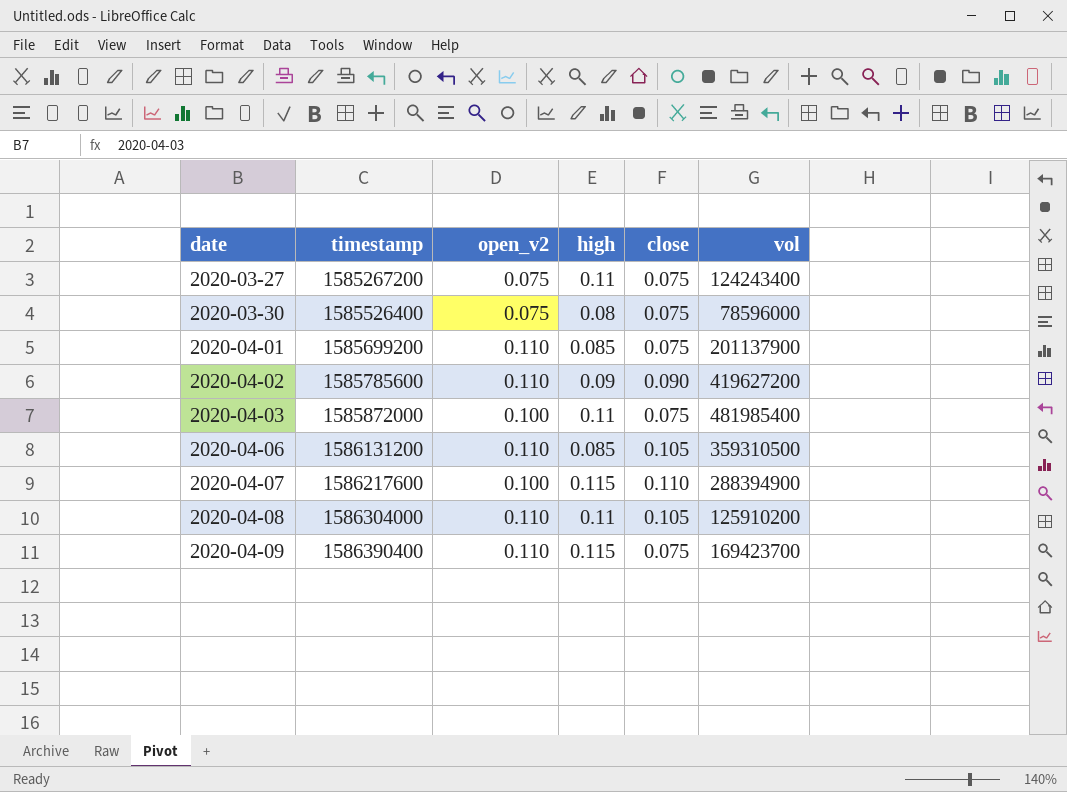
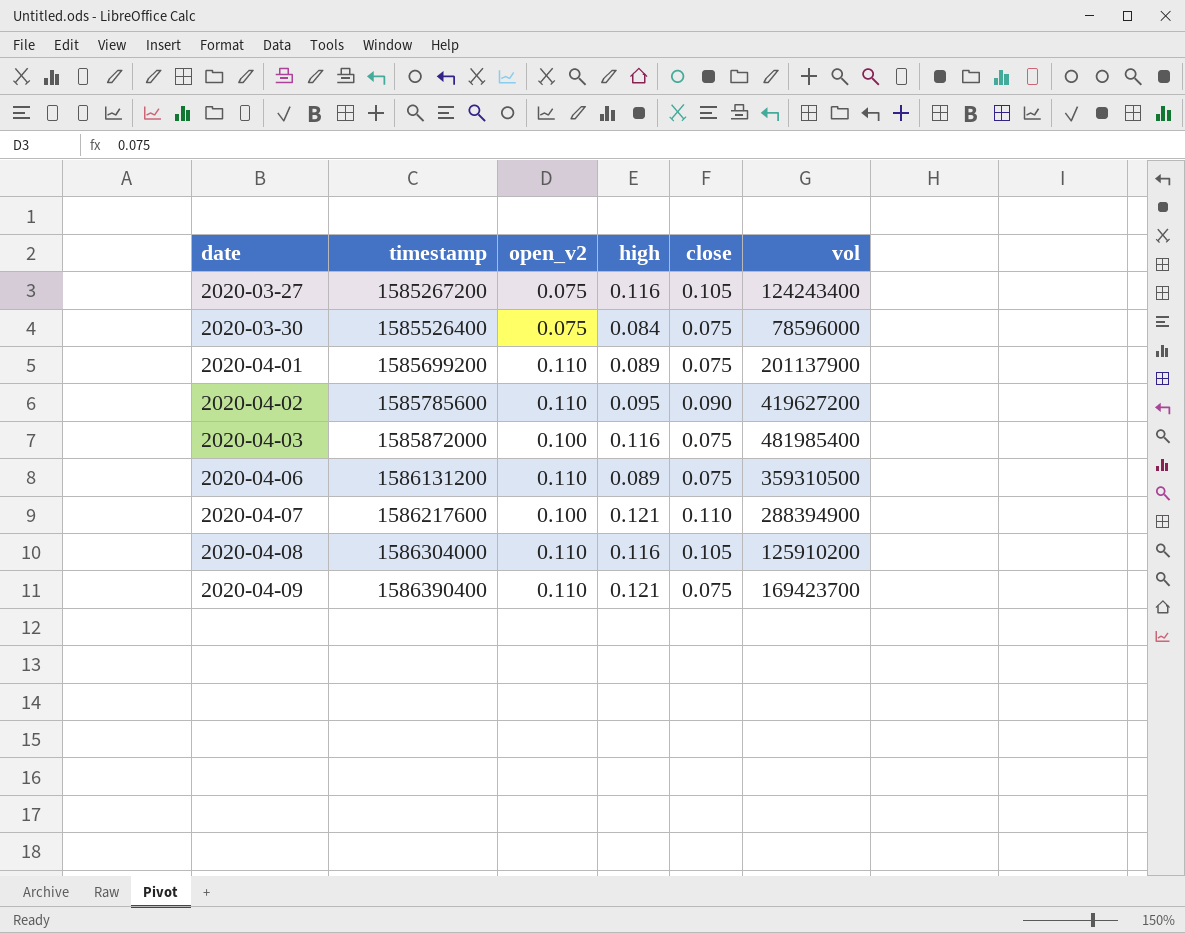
2020-03-27 | high: 0.11 -> 0.116
2020-03-27 | close: 0.075 -> 0.105
2020-03-30 | high: 0.08 -> 0.084
2020-04-01 | high: 0.085 -> 0.089
2020-04-02 | high: 0.09 -> 0.095
2020-04-03 | high: 0.11 -> 0.116
2020-04-06 | high: 0.085 -> 0.089
2020-04-06 | close: 0.105 -> 0.075
2020-04-07 | high: 0.115 -> 0.121
2020-04-08 | high: 0.11 -> 0.116
2020-04-09 | high: 0.115 -> 0.121

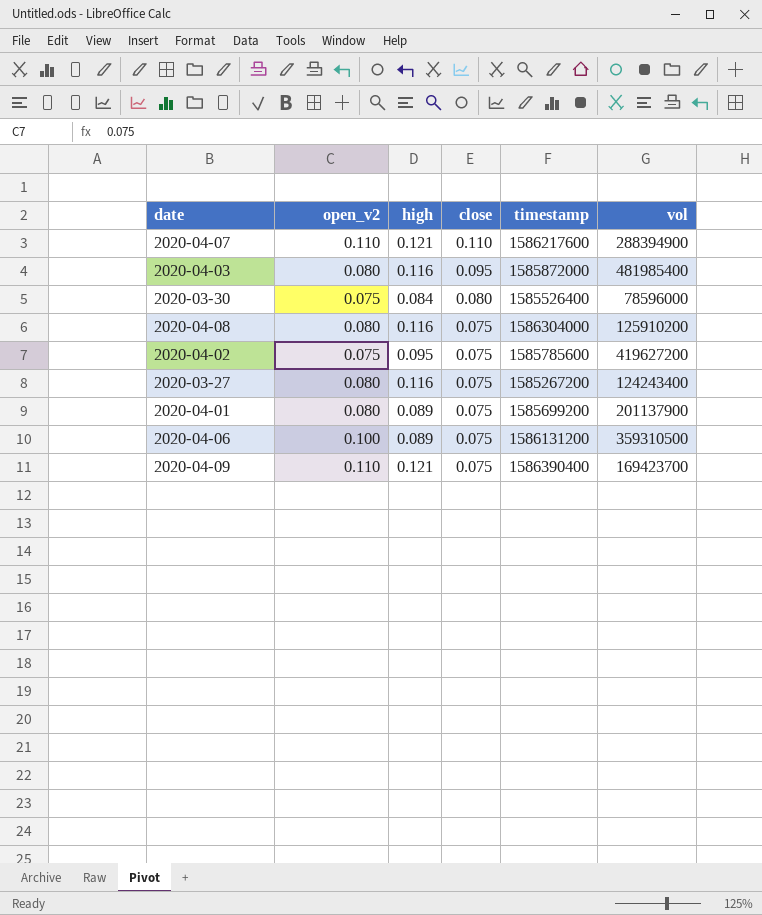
row order: date ascending -> close descending
column timestamp | position: 2 -> 5
2020-04-07 | open_v2: 0.100 -> 0.110
2020-04-03 | open_v2: 0.100 -> 0.080
2020-04-03 | close: 0.075 -> 0.095
2020-03-30 | close: 0.075 -> 0.080
2020-04-08 | open_v2: 0.110 -> 0.080
2020-04-08 | close: 0.105 -> 0.075
2020-04-02 | open_v2: 0.110 -> 0.075
2020-04-02 | close: 0.090 -> 0.075
2020-03-27 | open_v2: 0.075 -> 0.080
2020-03-27 | close: 0.105 -> 0.075
2020-04-01 | open_v2: 0.110 -> 0.080
2020-04-06 | open_v2: 0.110 -> 0.100

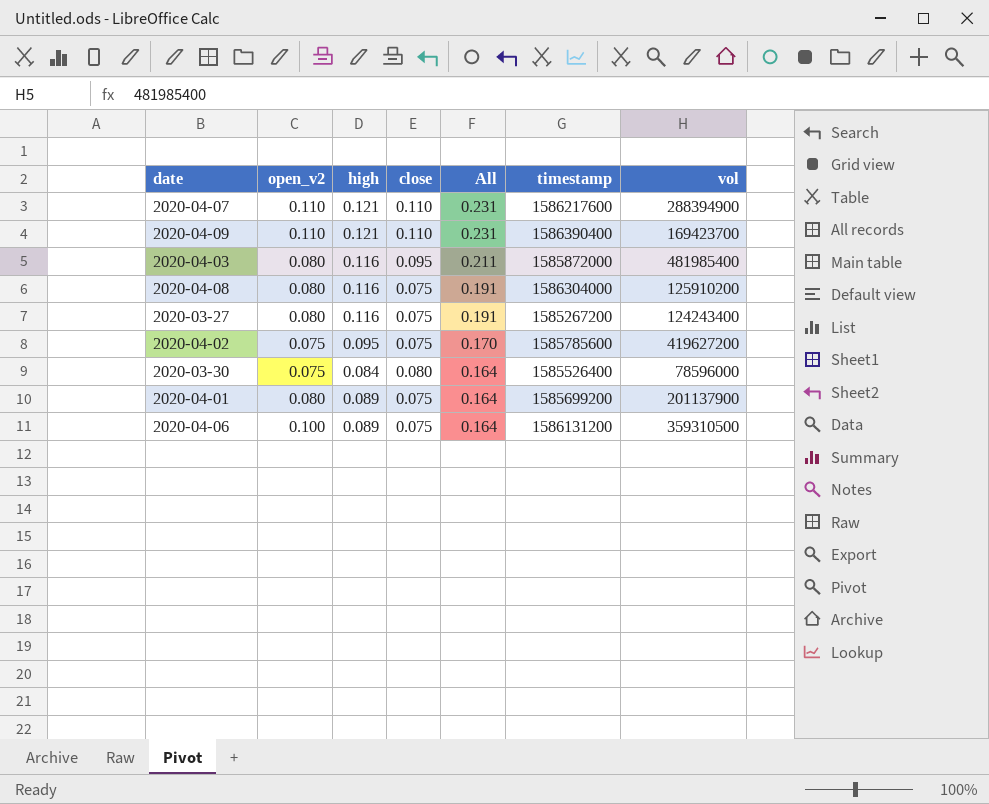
row order: close descending -> All descending
column All | formula: none -> [high] + [close]
2020-04-09 | close: 0.075 -> 0.110

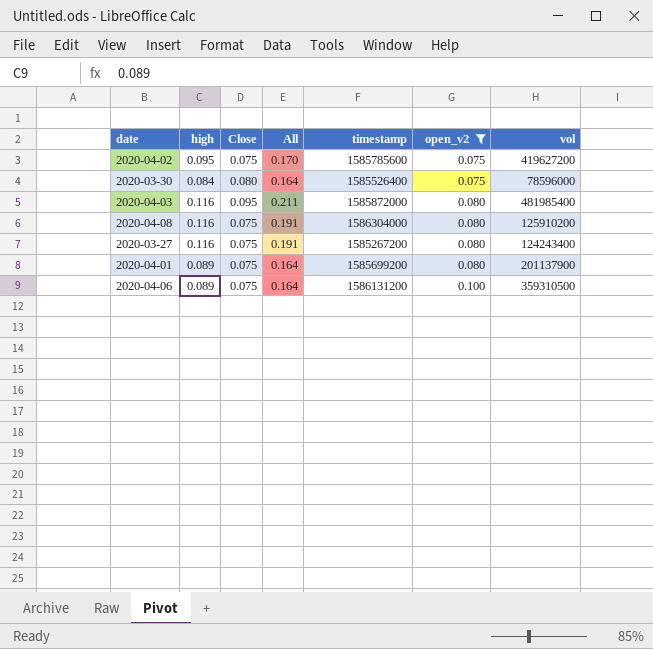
filter: none -> open_v2 != 0.110
row order: All descending -> open_v2 ascending
column name: close -> Close
column open_v2 | position: 2 -> 6

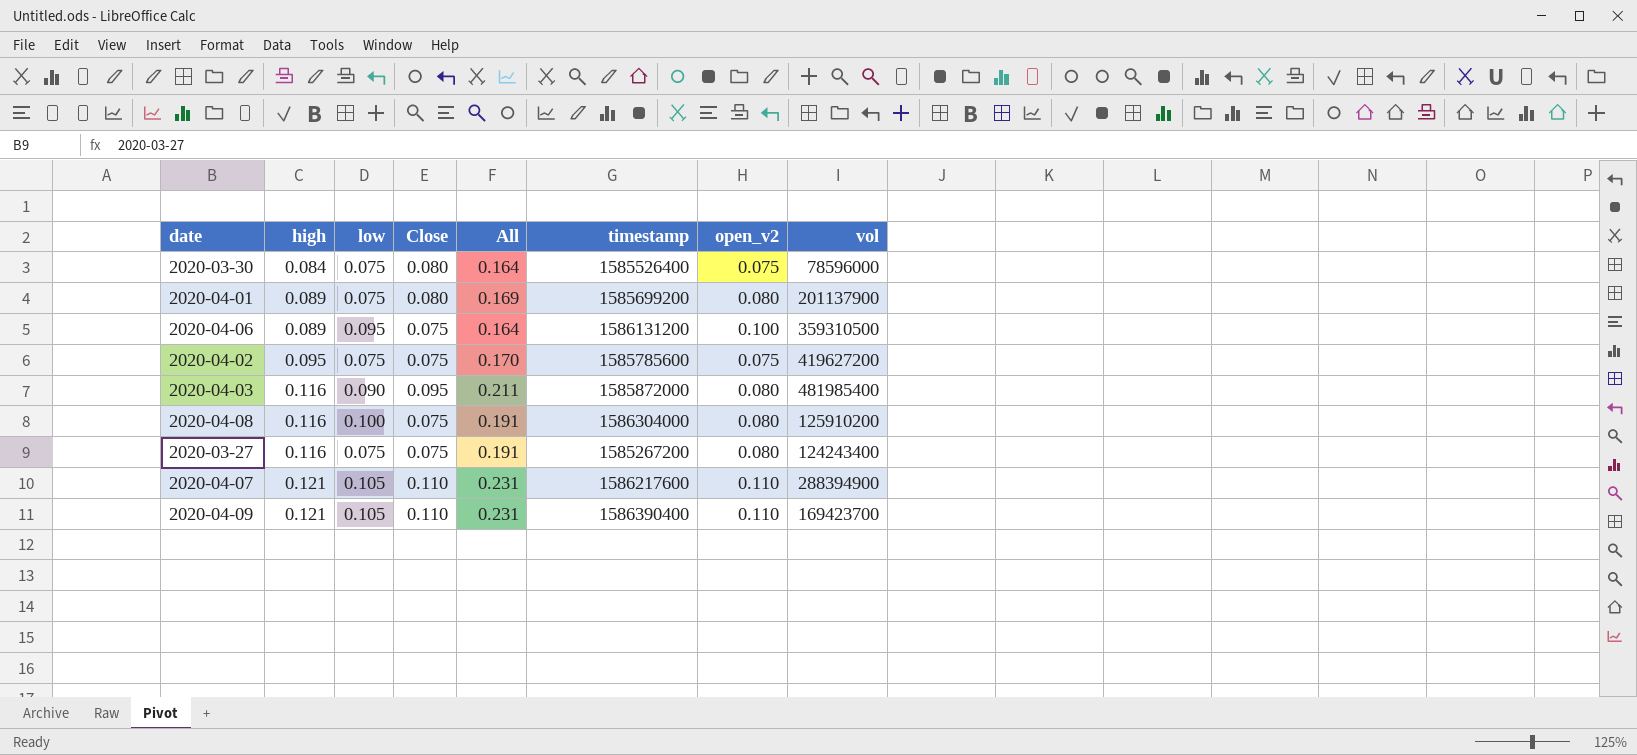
filter: open_v2 != 0.110 -> none
row order: open_v2 ascending -> high ascending
column low | position: none -> 3
2020-04-01 | Close: 0.075 -> 0.080
2020-04-01 | All: 0.164 -> 0.169

